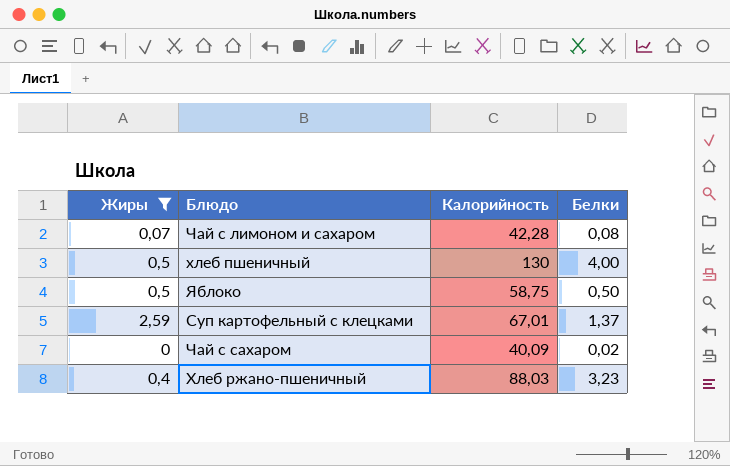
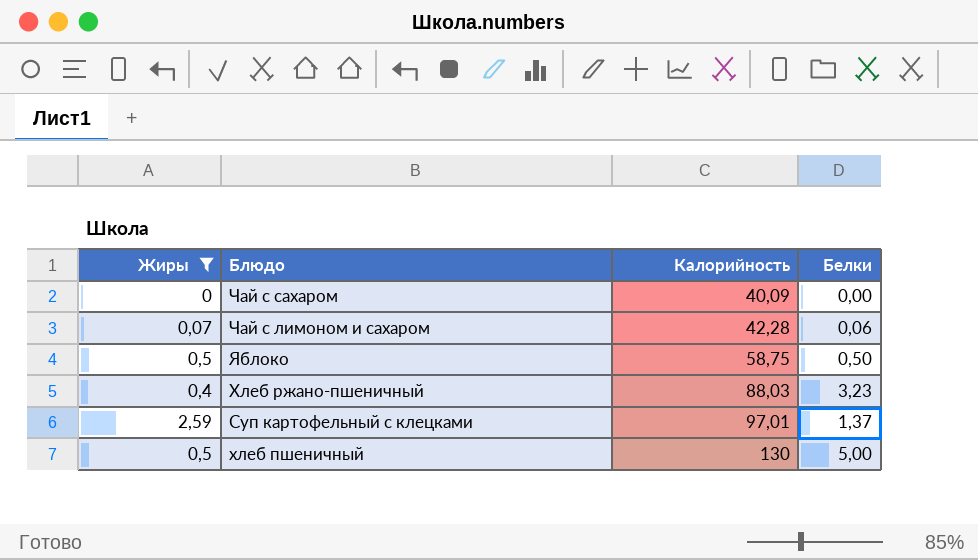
row order: none -> Калорийность ascending
Чай с сахаром | Белки: 0,02 -> 0,00
Чай с лимоном и сахаром | Белки: 0,08 -> 0,06
Суп картофельный с клецками | Калорийность: 67,01 -> 97,01
хлеб пшеничный | Белки: 4,00 -> 5,00

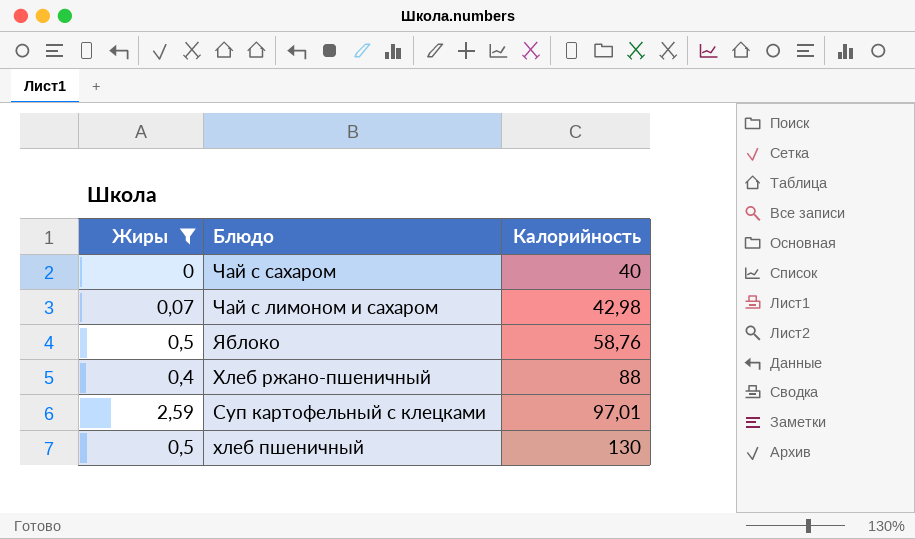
column Белки | position: 4 -> none
Чай с сахаром | Калорийность: 40,09 -> 40
Чай с лимоном и сахаром | Калорийность: 42,28 -> 42,98
Яблоко | Калорийность: 58,75 -> 58,76
Хлеб ржано-пшеничный | Калорийность: 88,03 -> 88

